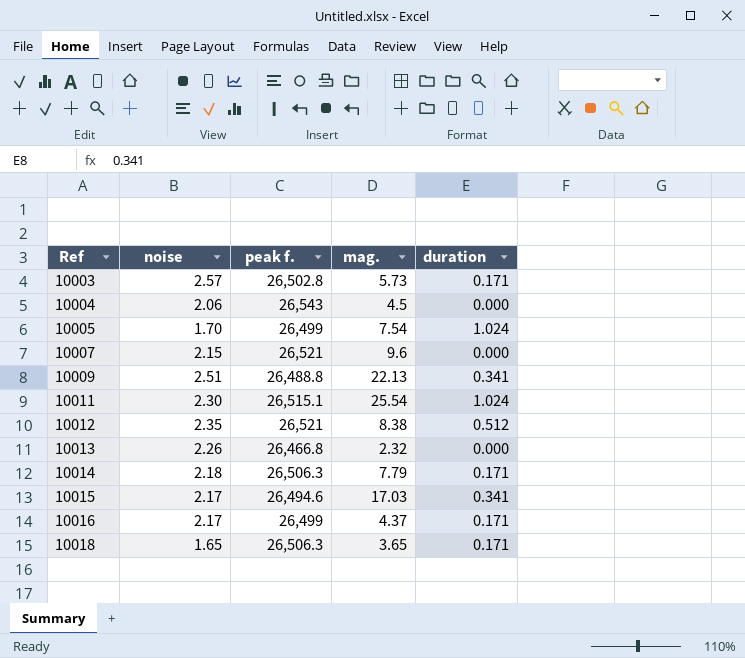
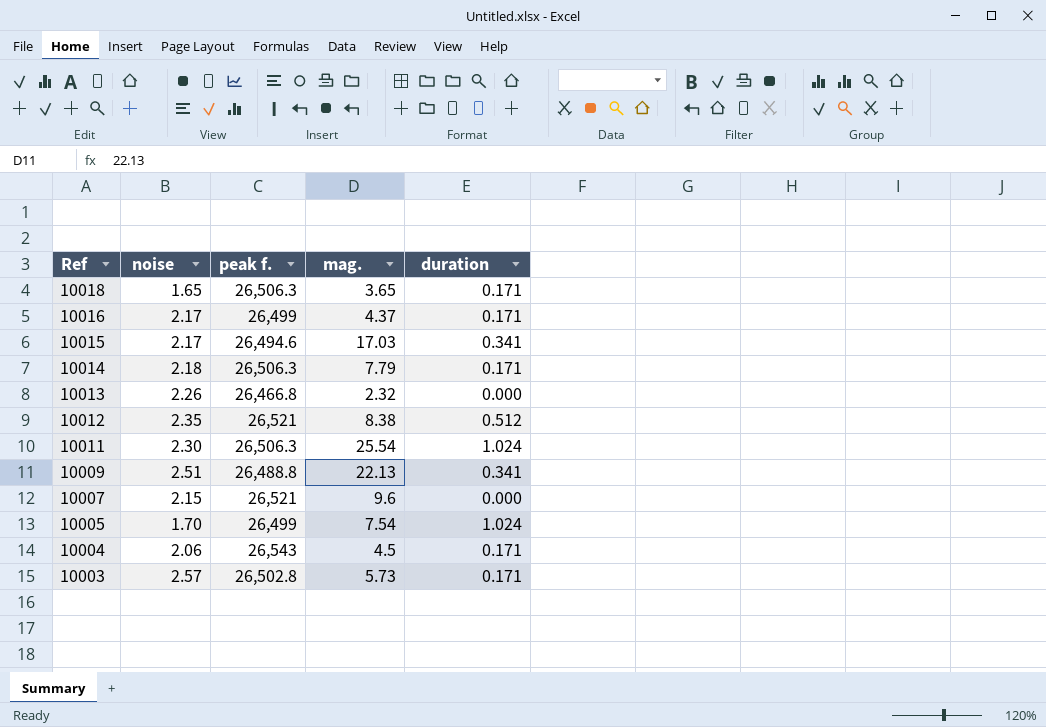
row order: Ref ascending -> Ref descending
10011 | peak f.: 26,515.1 -> 26,506.3
10004 | duration: 0.000 -> 0.171

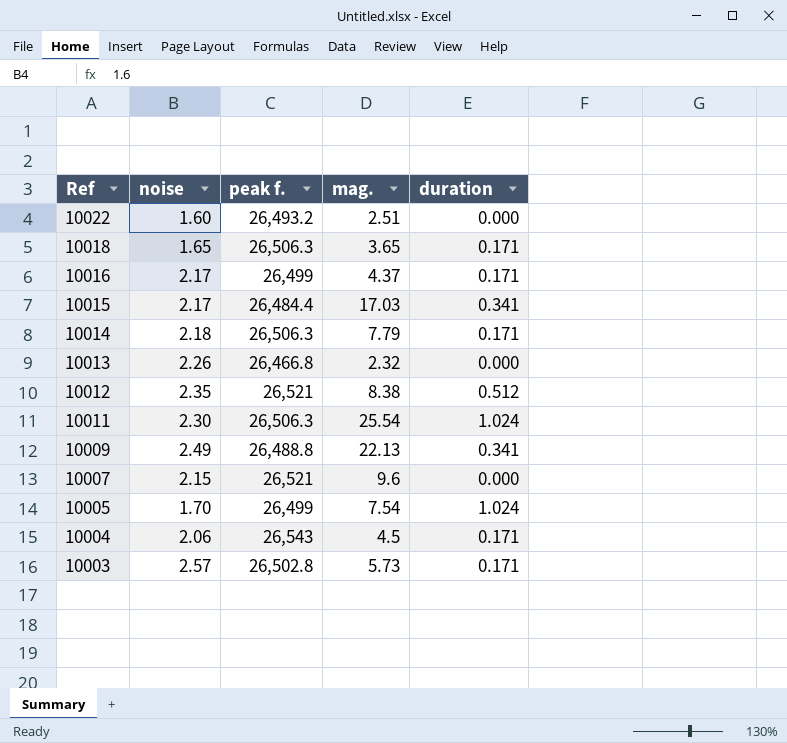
row 10022: none -> 1.60 | 26,493.2 | 2.51 | 0.000
10015 | peak f.: 26,494.6 -> 26,484.4
10009 | noise: 2.51 -> 2.49

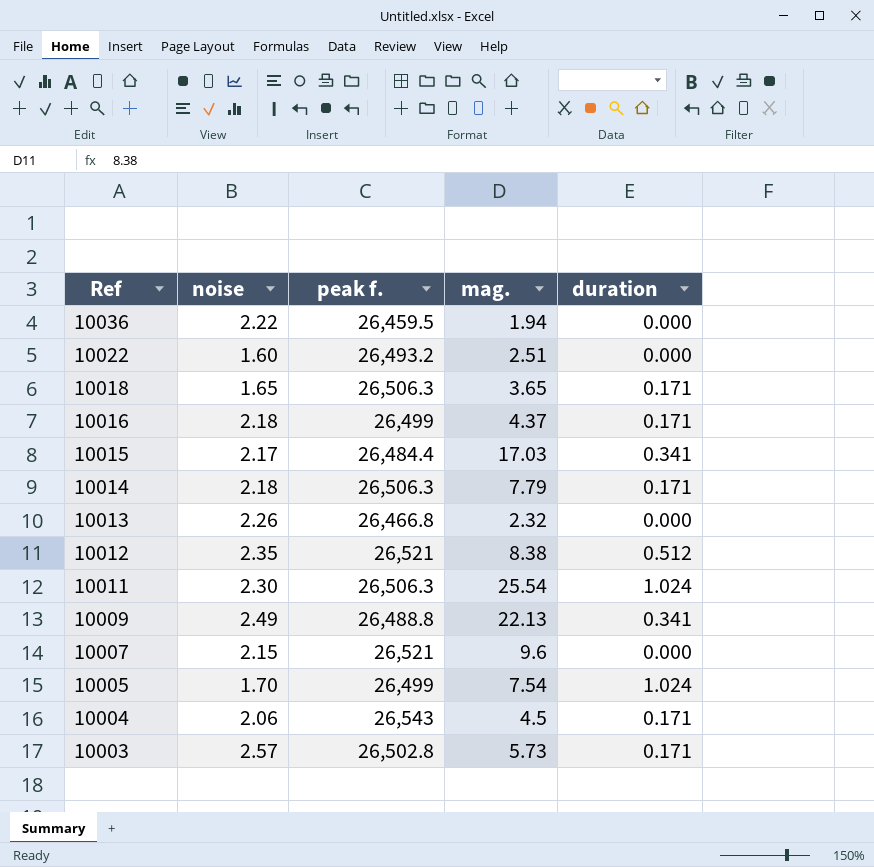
row 10036: none -> 2.22 | 26,459.5 | 1.94 | 0.000
10016 | noise: 2.17 -> 2.18

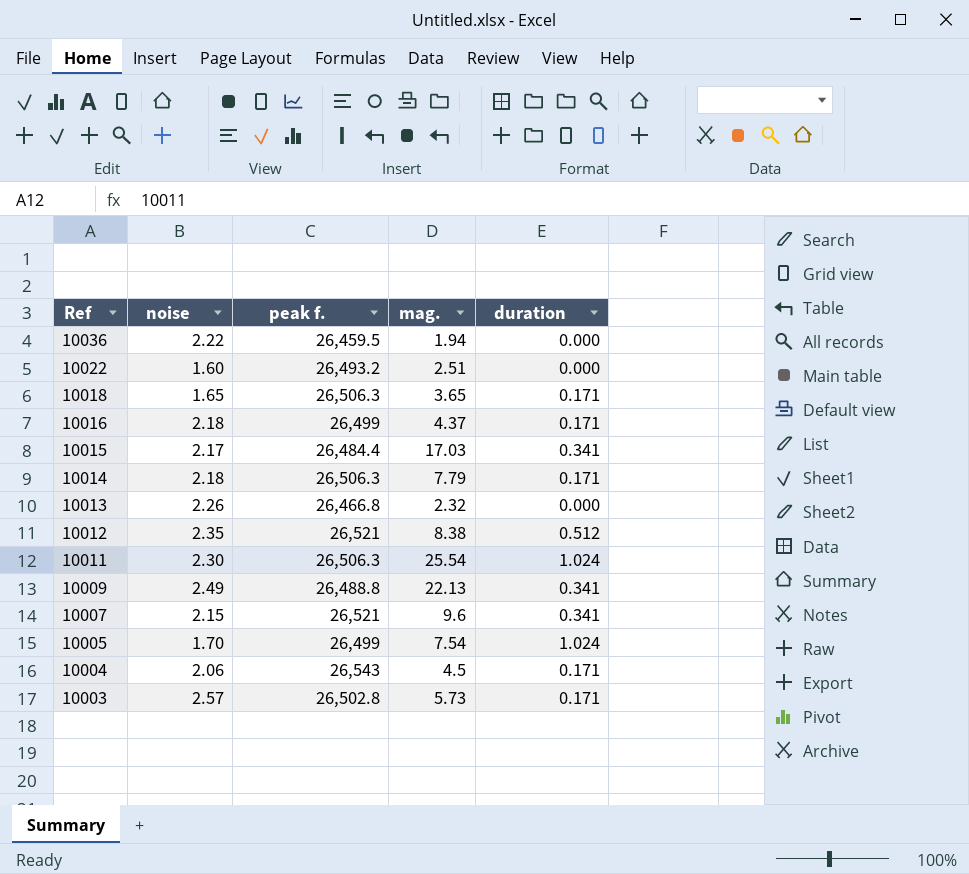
10007 | duration: 0.000 -> 0.341

